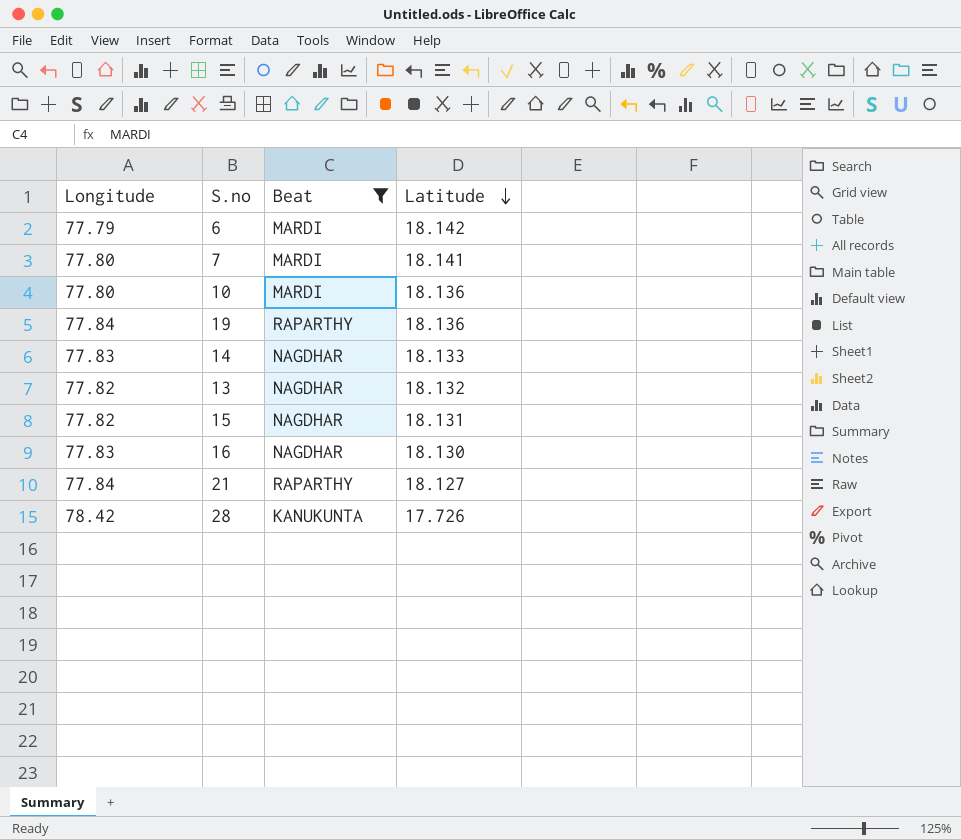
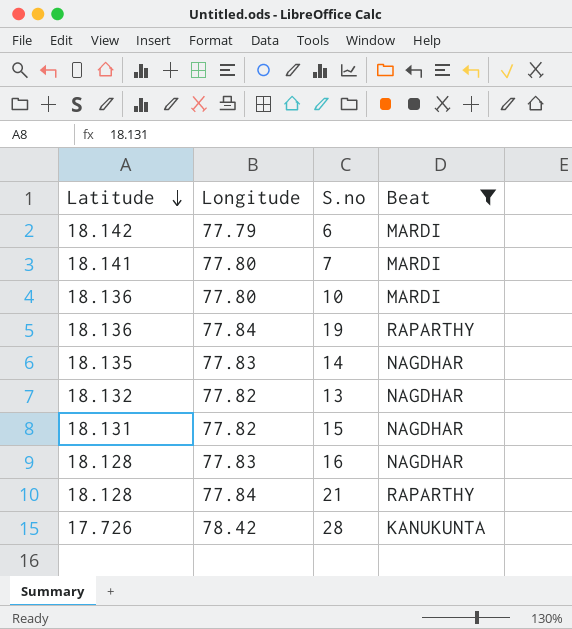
column Latitude | position: 4 -> 1
14 | Latitude: 18.133 -> 18.135
16 | Latitude: 18.130 -> 18.128
21 | Latitude: 18.127 -> 18.128

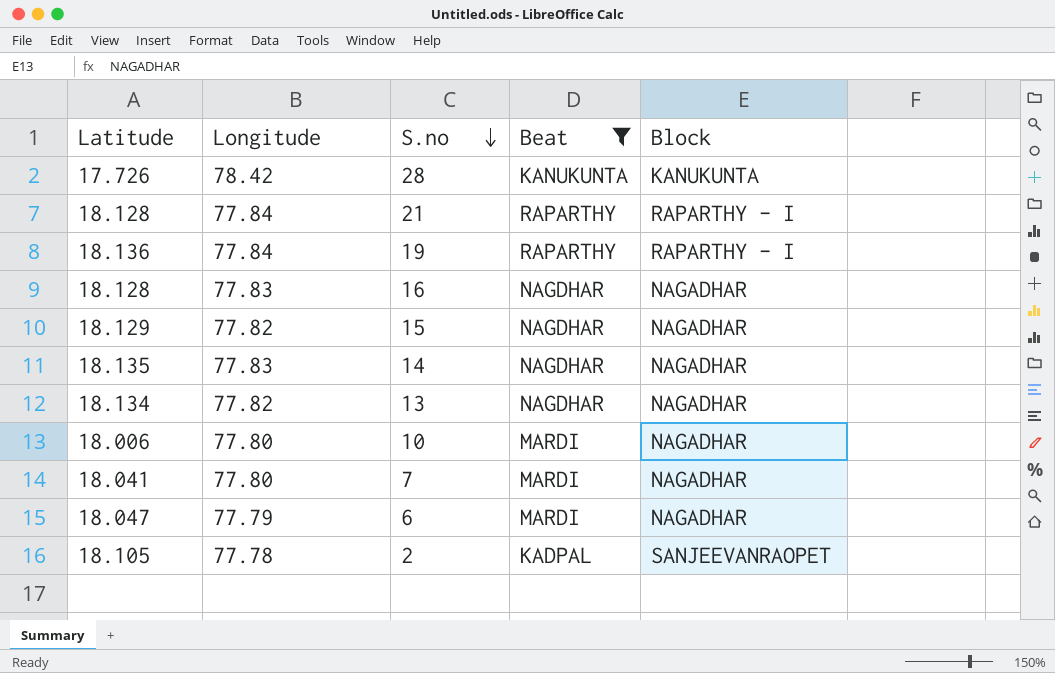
row order: Latitude descending -> S.no descending
column Block | position: none -> 5
15 | Latitude: 18.131 -> 18.129
13 | Latitude: 18.132 -> 18.134
10 | Latitude: 18.136 -> 18.006
7 | Latitude: 18.141 -> 18.041
6 | Latitude: 18.142 -> 18.047
row 2: none -> 18.105 | 77.78 | KADPAL | SANJEEVANRAOPET

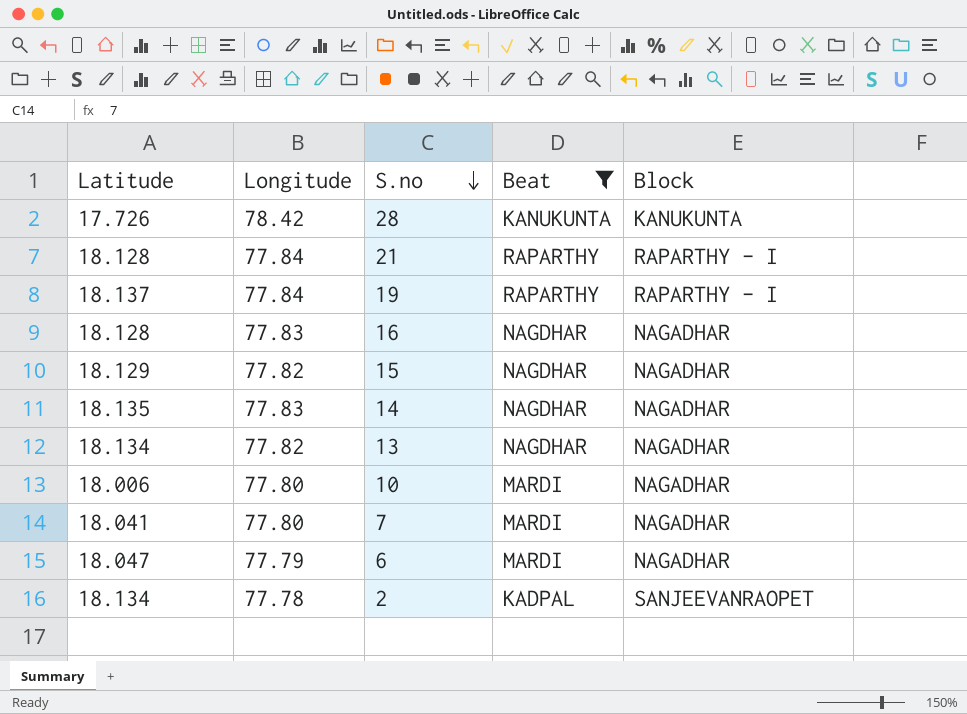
19 | Latitude: 18.136 -> 18.137
2 | Latitude: 18.105 -> 18.134

